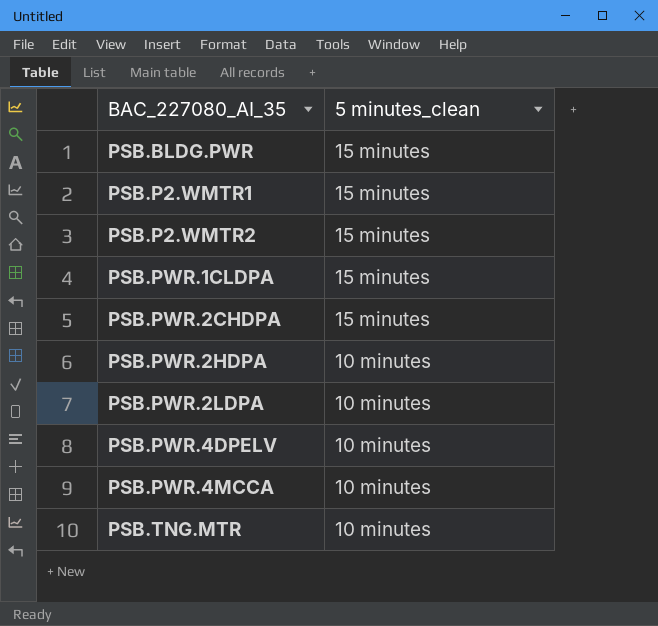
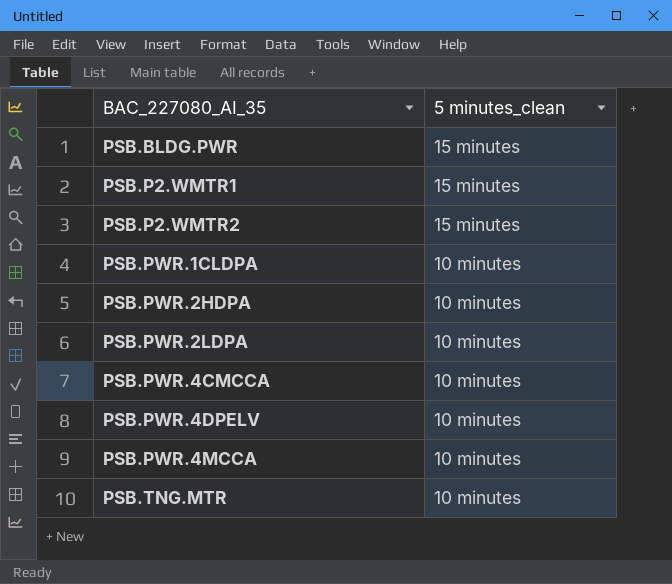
row PSB.PWR.2CHDPA: 15 minutes -> none
PSB.PWR.1CLDPA | 5 minutes_clean: 15 minutes -> 10 minutes
row PSB.PWR.4CMCCA: none -> 10 minutes

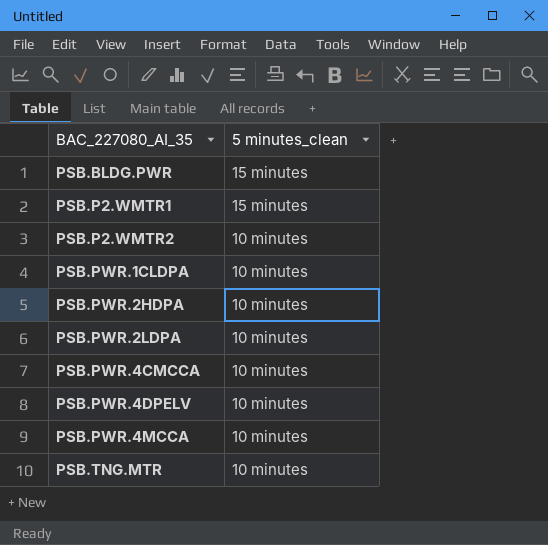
PSB.P2.WMTR2 | 5 minutes_clean: 15 minutes -> 10 minutes

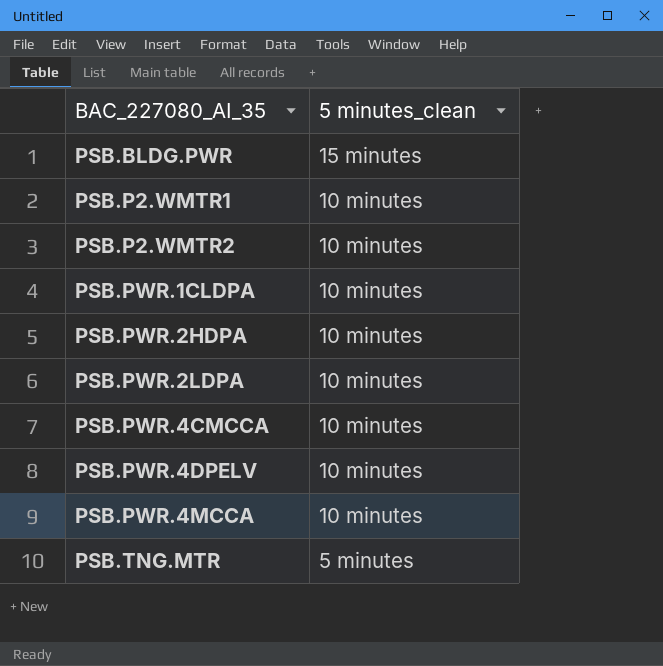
PSB.P2.WMTR1 | 5 minutes_clean: 15 minutes -> 10 minutes
PSB.TNG.MTR | 5 minutes_clean: 10 minutes -> 5 minutes

